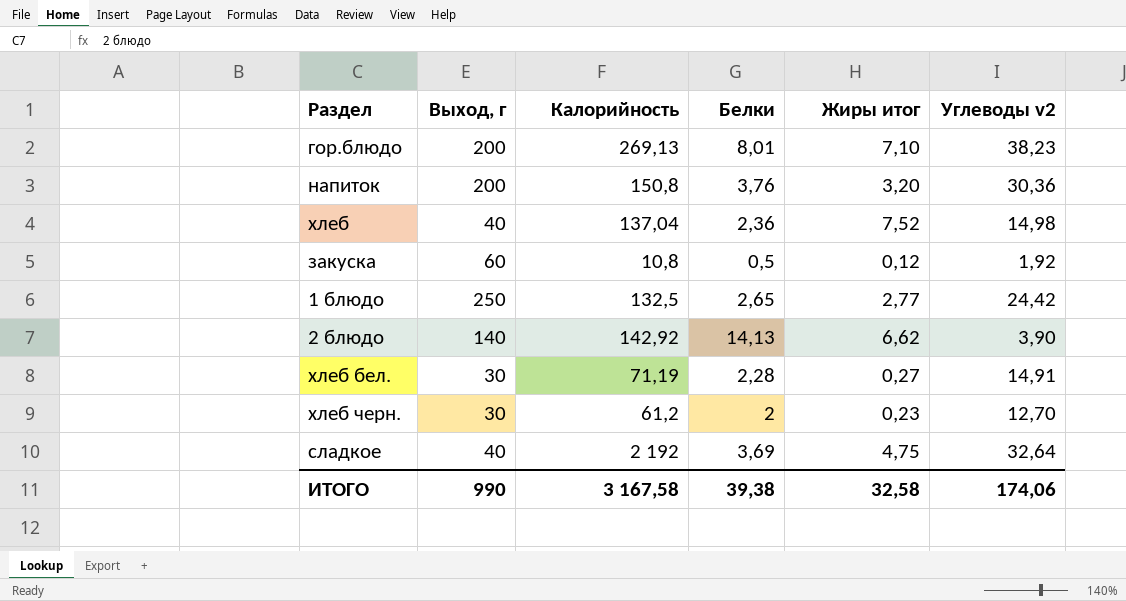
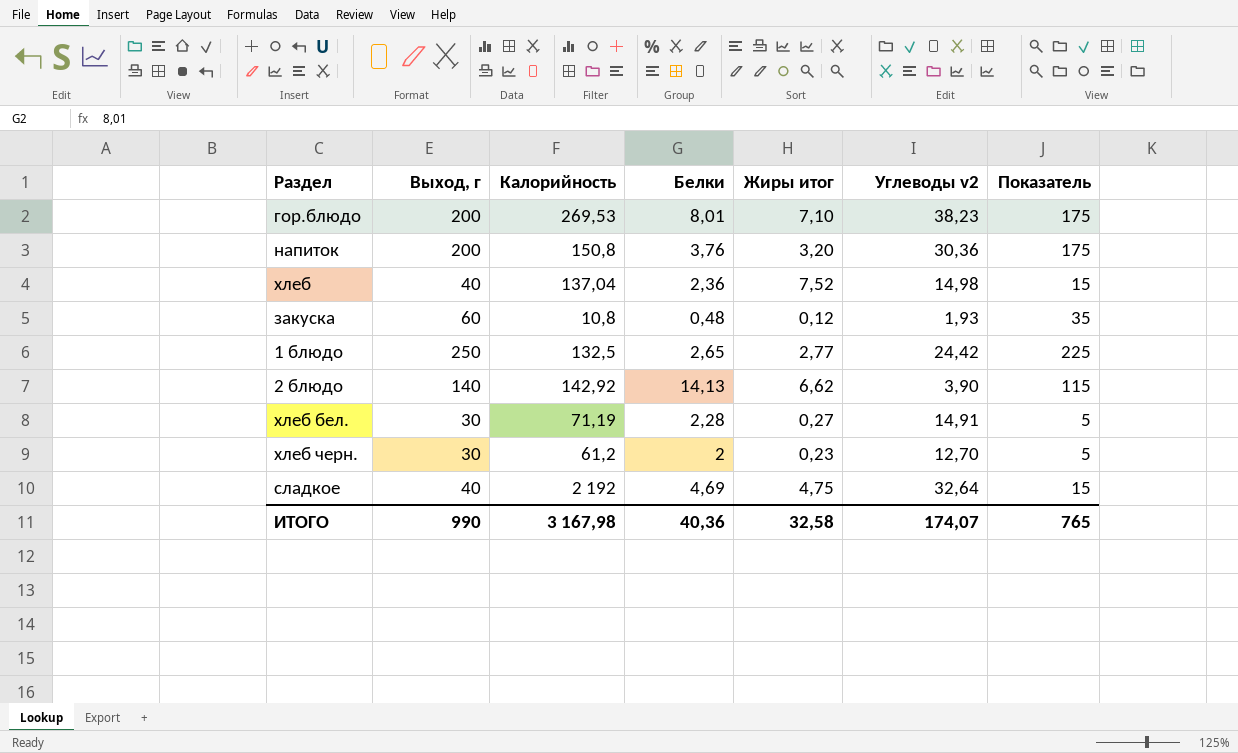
column Показатель | formula: none -> [Выход, г] - 25
гор.блюдо | Калорийность: 269,13 -> 269,53
закуска | Белки: 0,5 -> 0,48
закуска | Углеводы v2: 1,92 -> 1,93
сладкое | Белки: 3,69 -> 4,69
ИТОГО | Калорийность: 3 167,58 -> 3 167,98
ИТОГО | Белки: 39,38 -> 40,36
ИТОГО | Углеводы v2: 174,06 -> 174,07

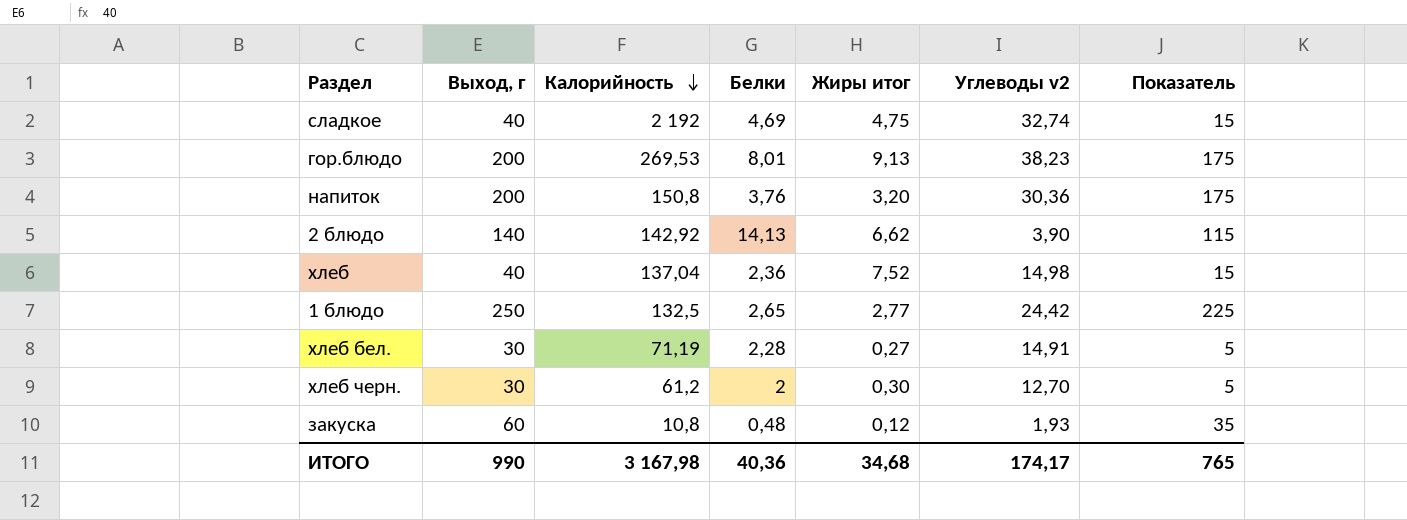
row order: none -> Калорийность descending
сладкое | Углеводы v2: 32,64 -> 32,74
гор.блюдо | Жиры итог: 7,10 -> 9,13
хлеб черн. | Жиры итог: 0,23 -> 0,30
ИТОГО | Жиры итог: 32,58 -> 34,68
ИТОГО | Углеводы v2: 174,07 -> 174,17

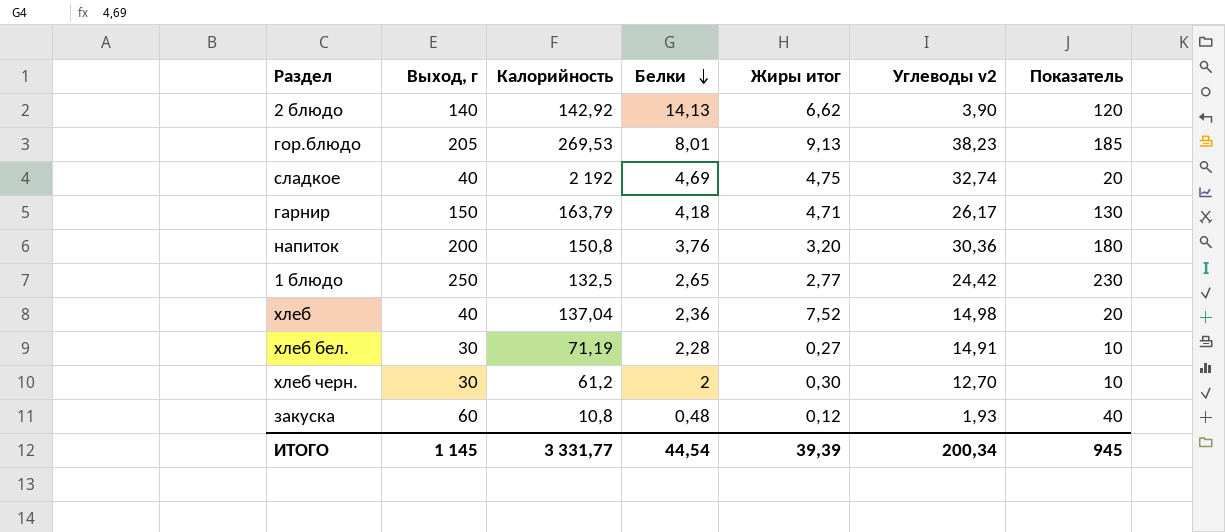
row order: Калорийность descending -> Белки descending
column Показатель | formula: [Выход, г] - 25 -> [Выход, г] - 20
гор.блюдо | Выход, г: 200 -> 205
row гарнир: none -> 150 | 163,79 | 4,18 | 4,71 | 26,17 | 130
ИТОГО | Выход, г: 990 -> 1 145
ИТОГО | Калорийность: 3 167,98 -> 3 331,77
ИТОГО | Белки: 40,36 -> 44,54
ИТОГО | Жиры итог: 34,68 -> 39,39
ИТОГО | Углеводы v2: 174,17 -> 200,34
ИТОГО | Показатель: 765 -> 945

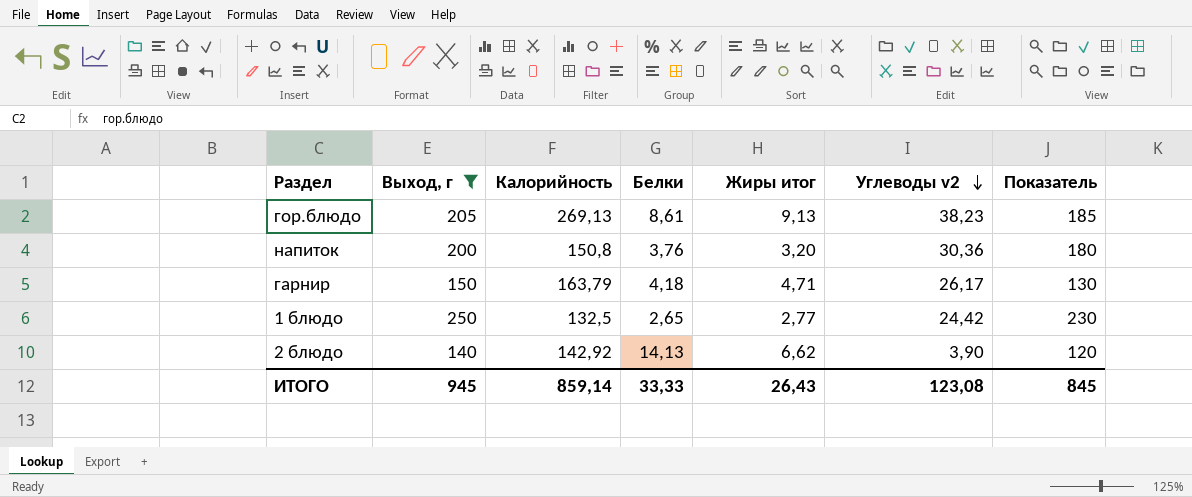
filter: none -> Выход, г >= 140
row order: Белки descending -> Углеводы v2 descending
гор.блюдо | Калорийность: 269,53 -> 269,13
гор.блюдо | Белки: 8,01 -> 8,61
ИТОГО | Выход, г: 1 145 -> 945
ИТОГО | Калорийность: 3 331,77 -> 859,14
ИТОГО | Белки: 44,54 -> 33,33
ИТОГО | Жиры итог: 39,39 -> 26,43
ИТОГО | Углеводы v2: 200,34 -> 123,08
ИТОГО | Показатель: 945 -> 845

